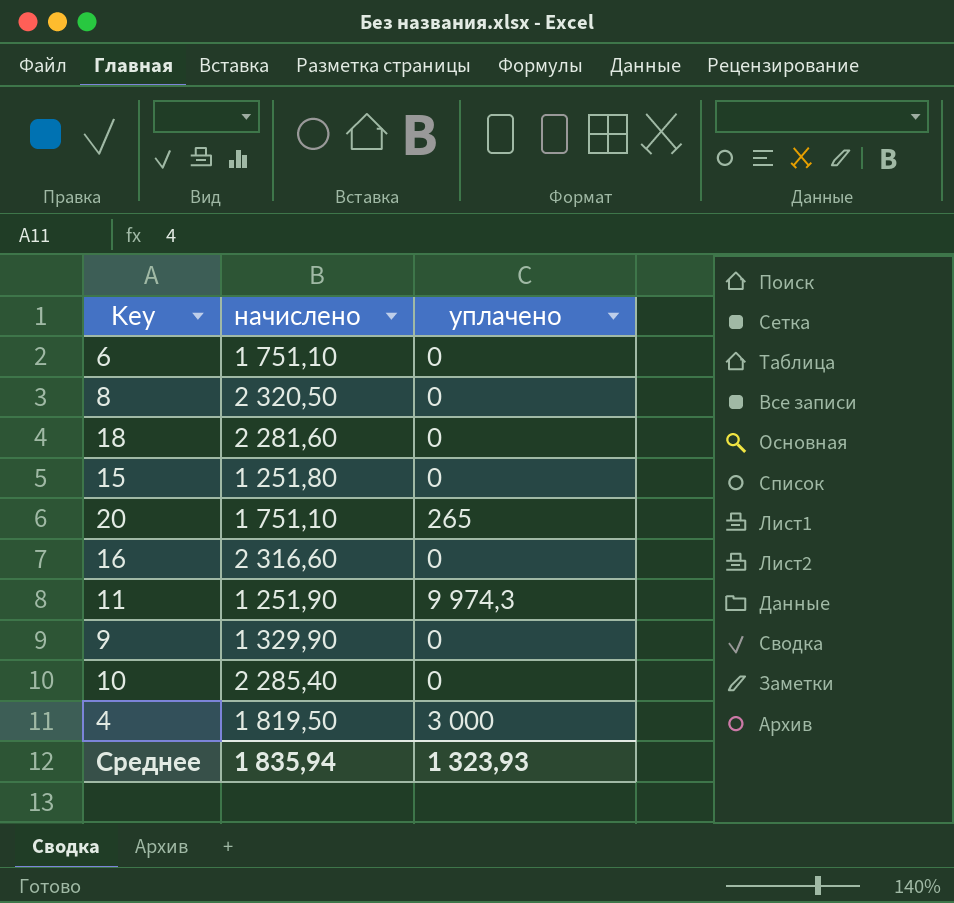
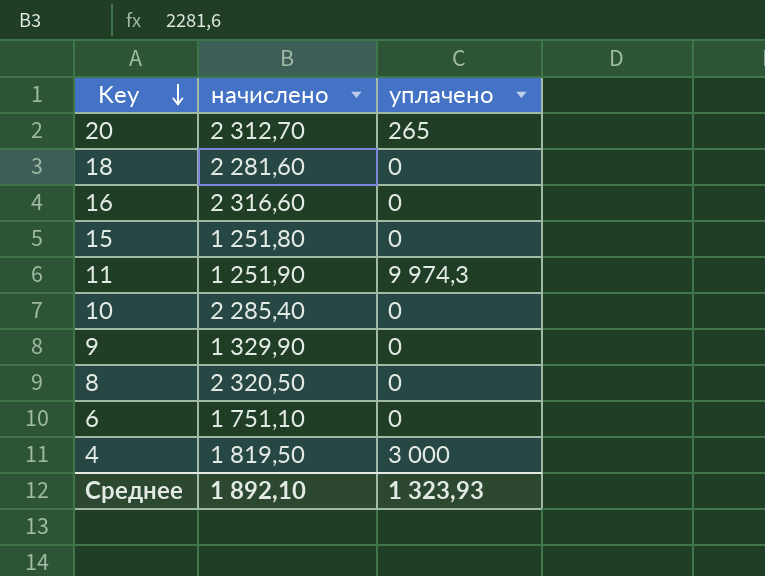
row order: none -> Key descending
20 | начислено: 1 751,10 -> 2 312,70
Среднее | начислено: 1 835,94 -> 1 892,10

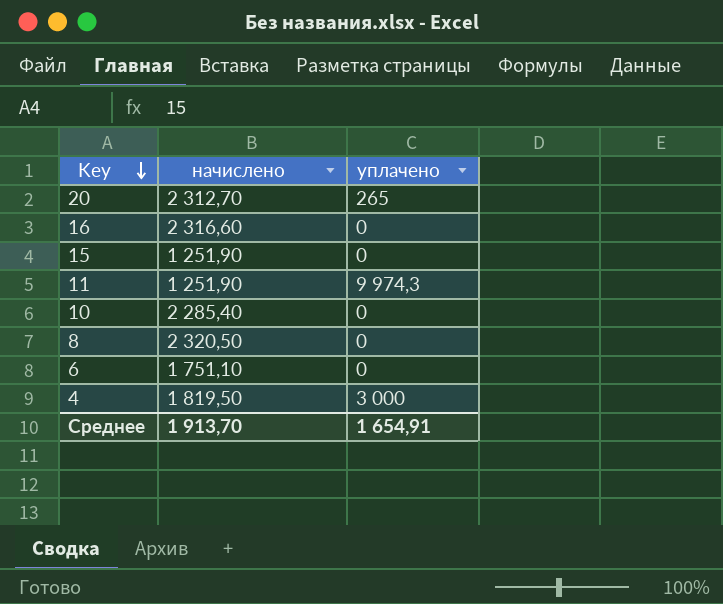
row 18: 2 281,60 | 0 -> none
row 9: 1 329,90 | 0 -> none
15 | начислено: 1 251,80 -> 1 251,90
Среднее | начислено: 1 892,10 -> 1 913,70
Среднее | уплачено: 1 323,93 -> 1 654,91

